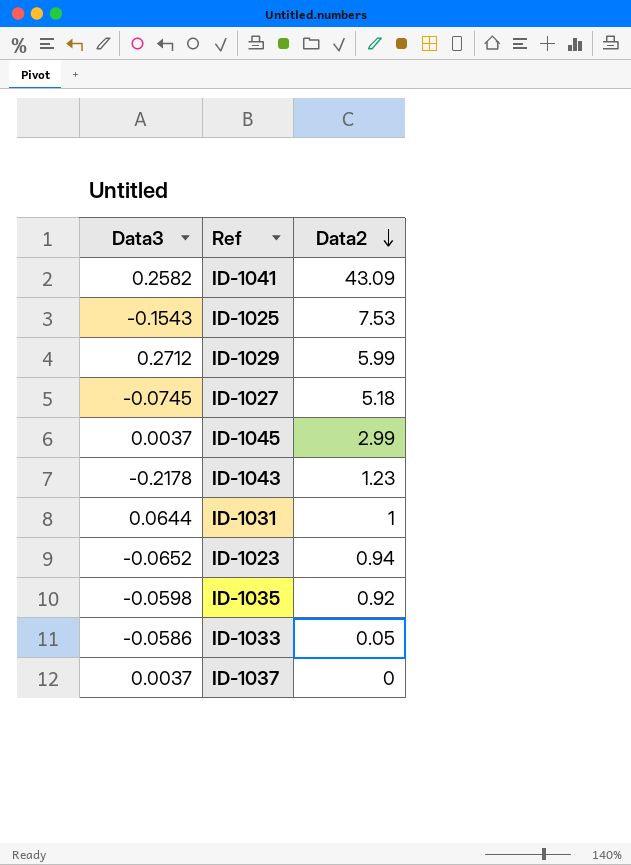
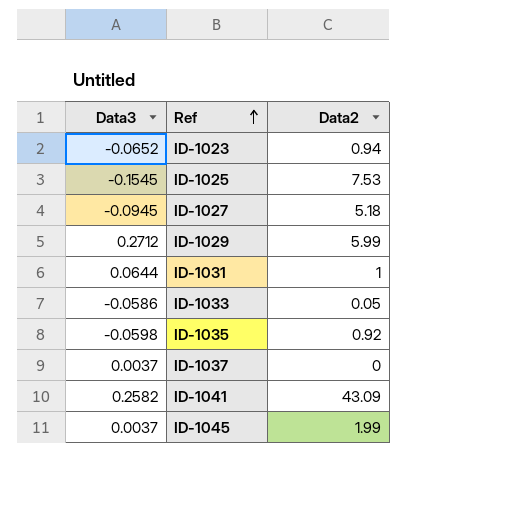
row order: Data2 descending -> Ref ascending
row ID-1043: -0.2178 | 1.23 -> none
ID-1025 | Data3: -0.1543 -> -0.1545
ID-1027 | Data3: -0.0745 -> -0.0945
ID-1045 | Data2: 2.99 -> 1.99

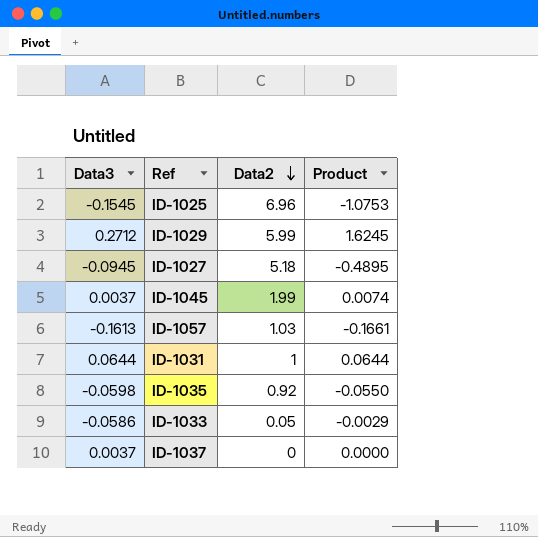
row order: Ref ascending -> Data2 descending
column Product | formula: none -> [Data3] * [Data2]
row ID-1023: -0.0652 | 0.94 -> none
row ID-1041: 0.2582 | 43.09 -> none
ID-1025 | Data2: 7.53 -> 6.96
row ID-1057: none -> -0.1613 | 1.03 | -0.1661

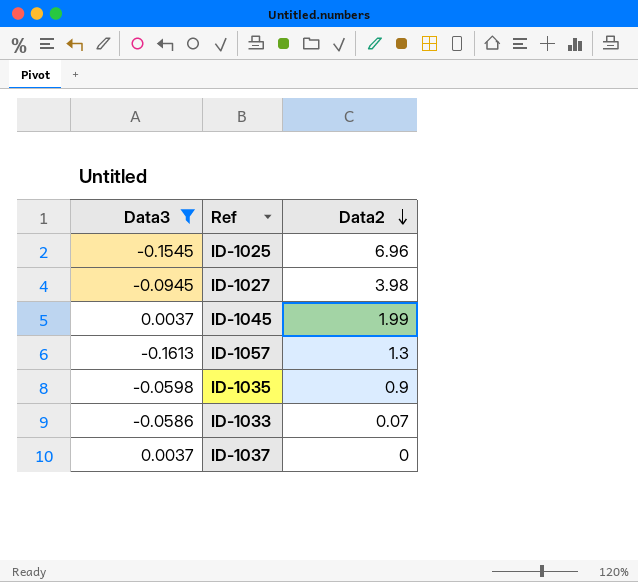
filter: none -> Data3 <= 0.0037
column Product | formula: [Data3] * [Data2] -> none
ID-1027 | Data2: 5.18 -> 3.98
ID-1057 | Data2: 1.03 -> 1.3
ID-1035 | Data2: 0.92 -> 0.9
ID-1033 | Data2: 0.05 -> 0.07

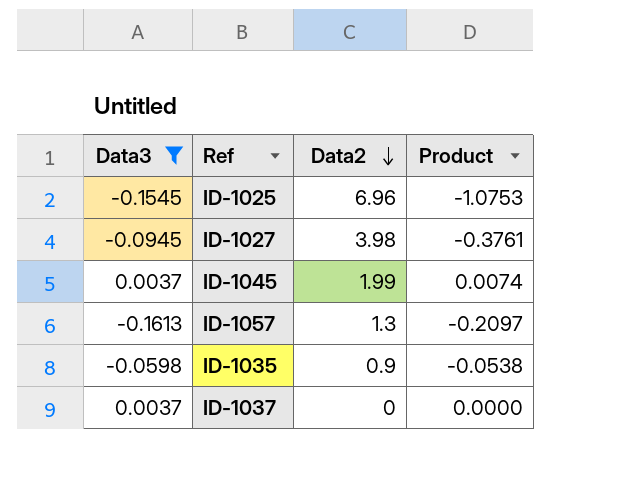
column Product | formula: none -> [Data3] * [Data2]
row ID-1033: -0.0586 | 0.07 -> none

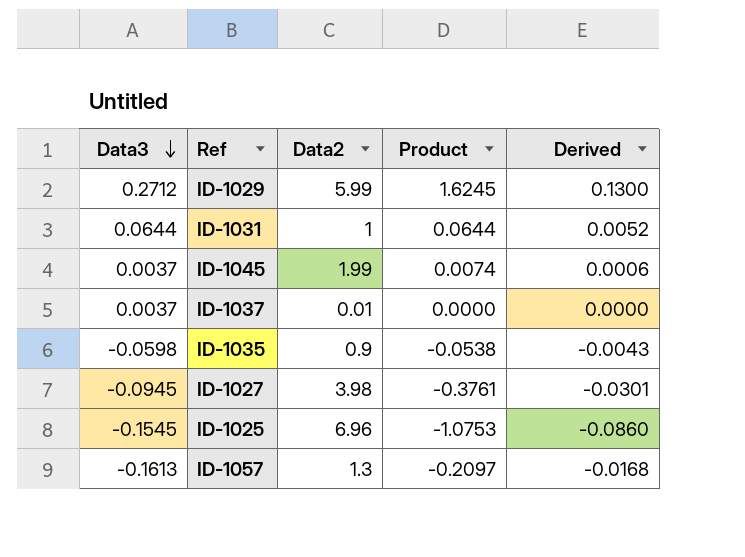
filter: Data3 <= 0.0037 -> none
row order: Data2 descending -> Data3 descending
column Derived | formula: none -> [Product] * 0.08
ID-1037 | Data2: 0 -> 0.01

